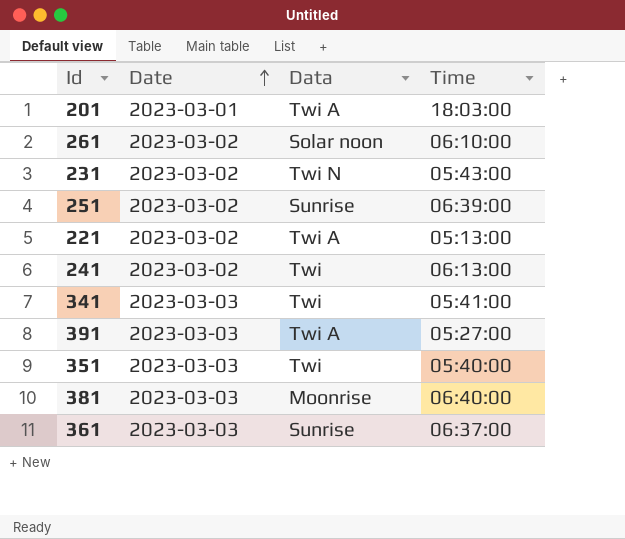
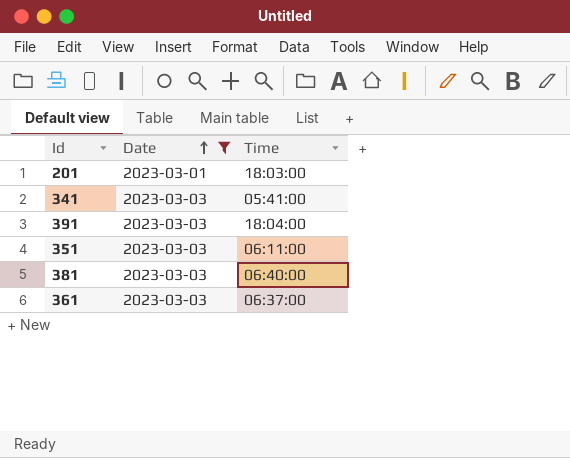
filter: none -> Date != 2023-03-02
column Data | position: 3 -> none
391 | Time: 05:27:00 -> 18:04:00
351 | Time: 05:40:00 -> 06:11:00

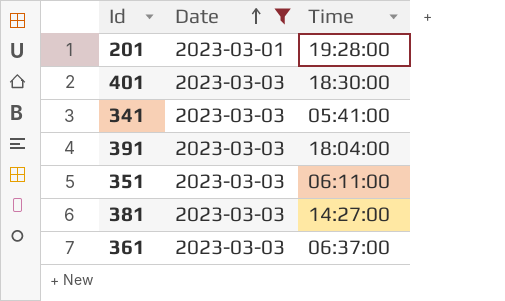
201 | Time: 18:03:00 -> 19:28:00
row 401: none -> 2023-03-03 | 18:30:00
381 | Time: 06:40:00 -> 14:27:00

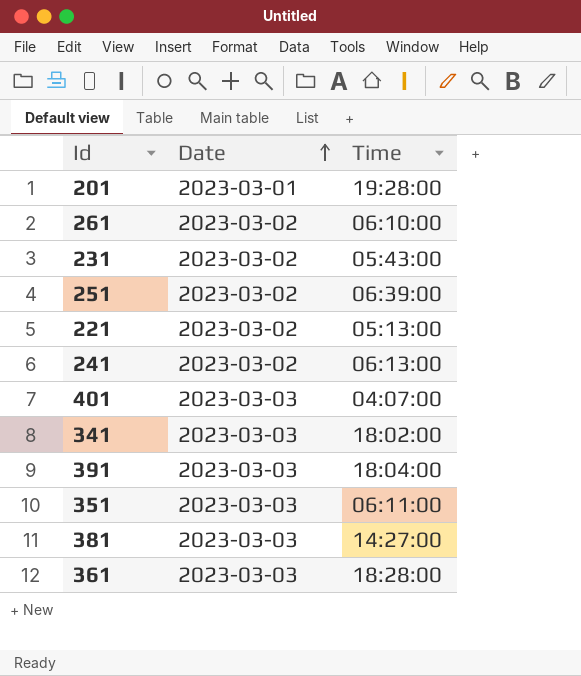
filter: Date != 2023-03-02 -> none
401 | Time: 18:30:00 -> 04:07:00
341 | Time: 05:41:00 -> 18:02:00
361 | Time: 06:37:00 -> 18:28:00

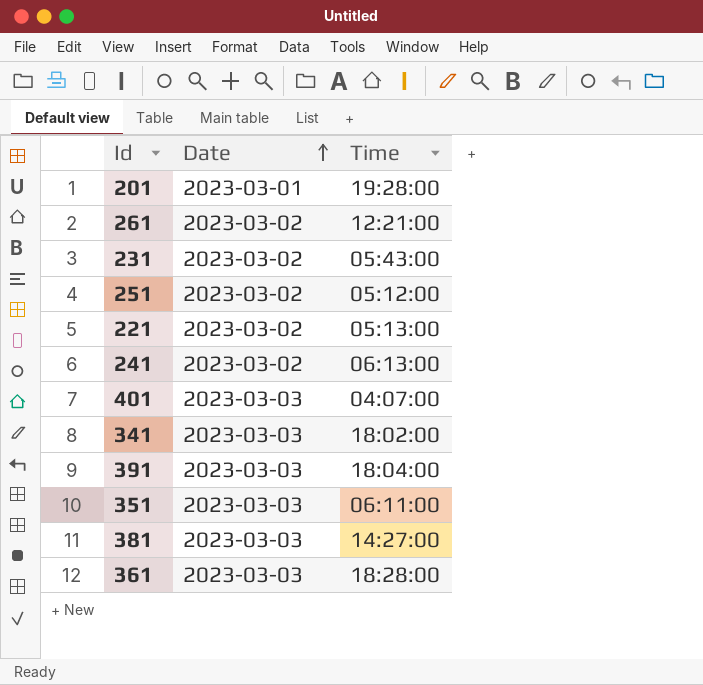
261 | Time: 06:10:00 -> 12:21:00
251 | Time: 06:39:00 -> 05:12:00

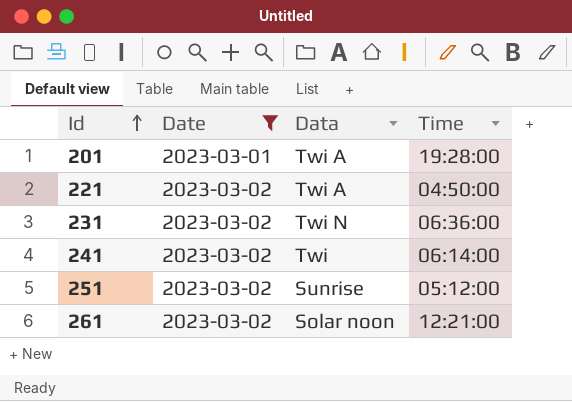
filter: none -> Date != 2023-03-03
row order: Date ascending -> Id ascending
column Data | position: none -> 3
221 | Time: 05:13:00 -> 04:50:00
231 | Time: 05:43:00 -> 06:36:00
241 | Time: 06:13:00 -> 06:14:00

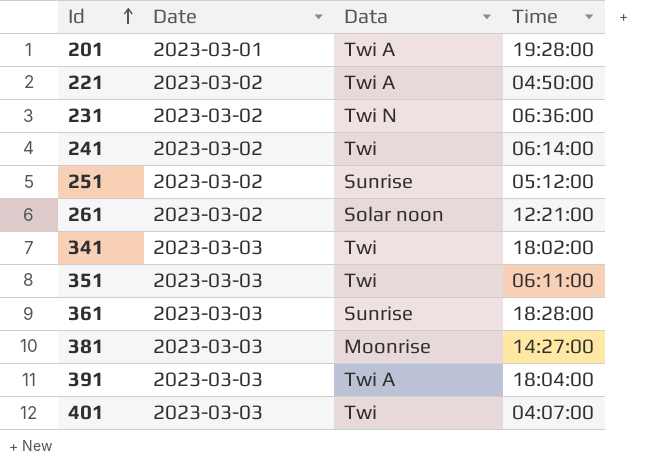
filter: Date != 2023-03-03 -> none

